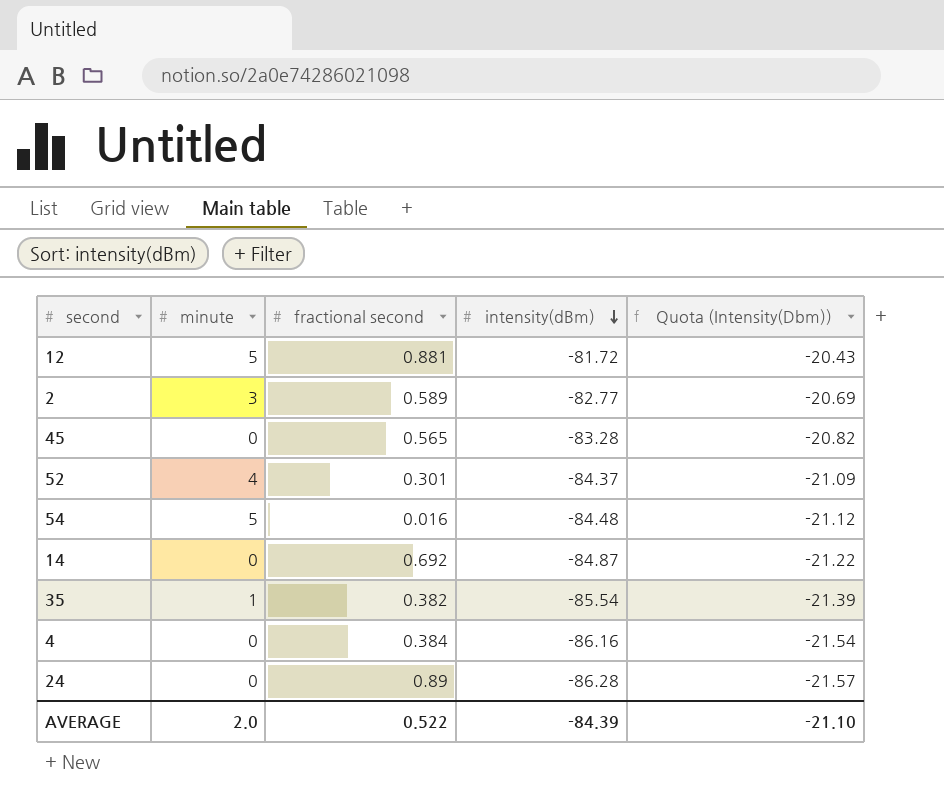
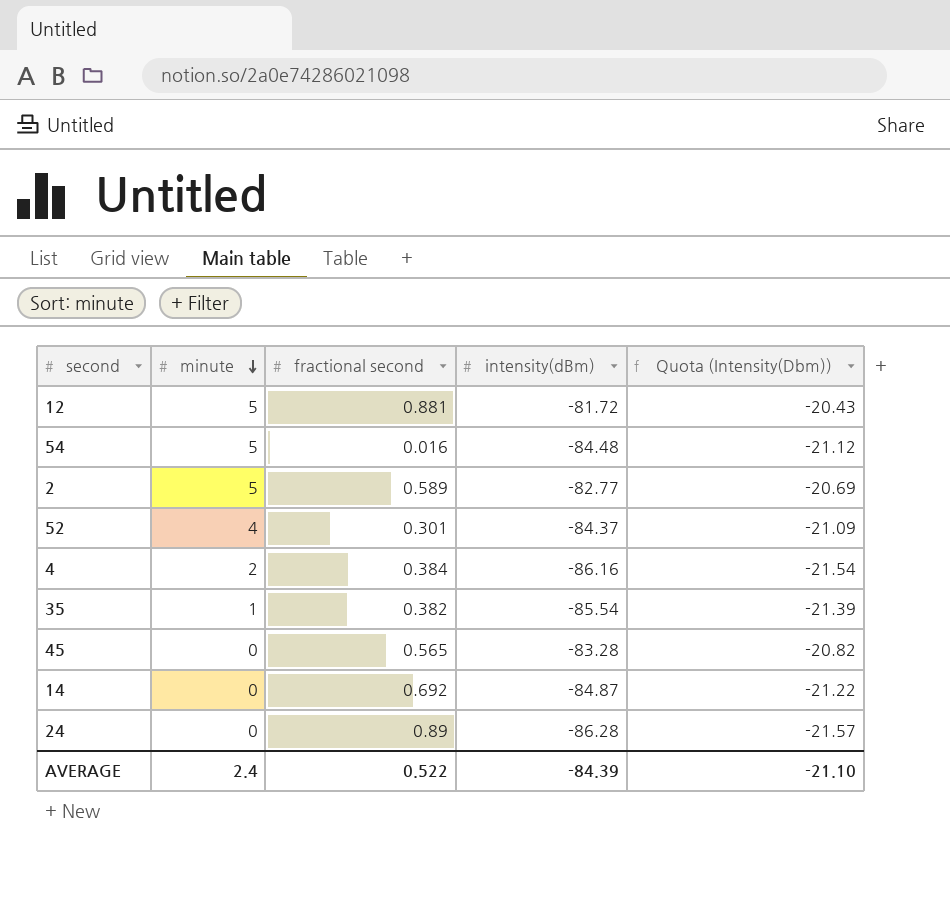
row order: intensity(dBm) descending -> minute descending
2 | minute: 3 -> 5
4 | minute: 0 -> 2
AVERAGE | minute: 2.0 -> 2.4

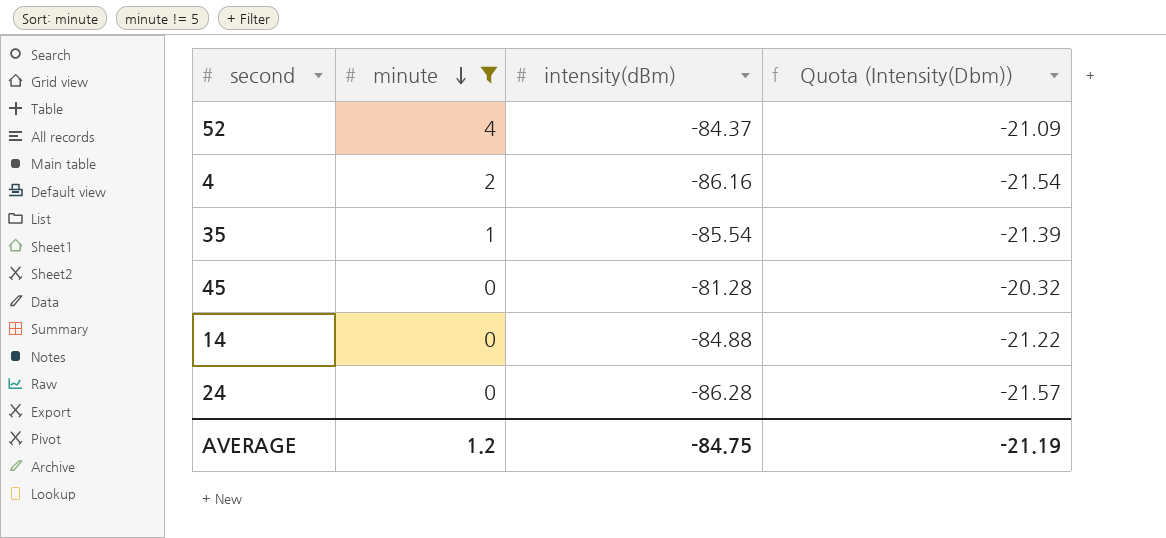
filter: none -> minute != 5
column fractional second | position: 3 -> none
45 | intensity(dBm): -83.28 -> -81.28
45 | Quota (Intensity(Dbm)): -20.82 -> -20.32
14 | intensity(dBm): -84.87 -> -84.88
AVERAGE | minute: 2.4 -> 1.2
AVERAGE | intensity(dBm): -84.39 -> -84.75
AVERAGE | Quota (Intensity(Dbm)): -21.10 -> -21.19

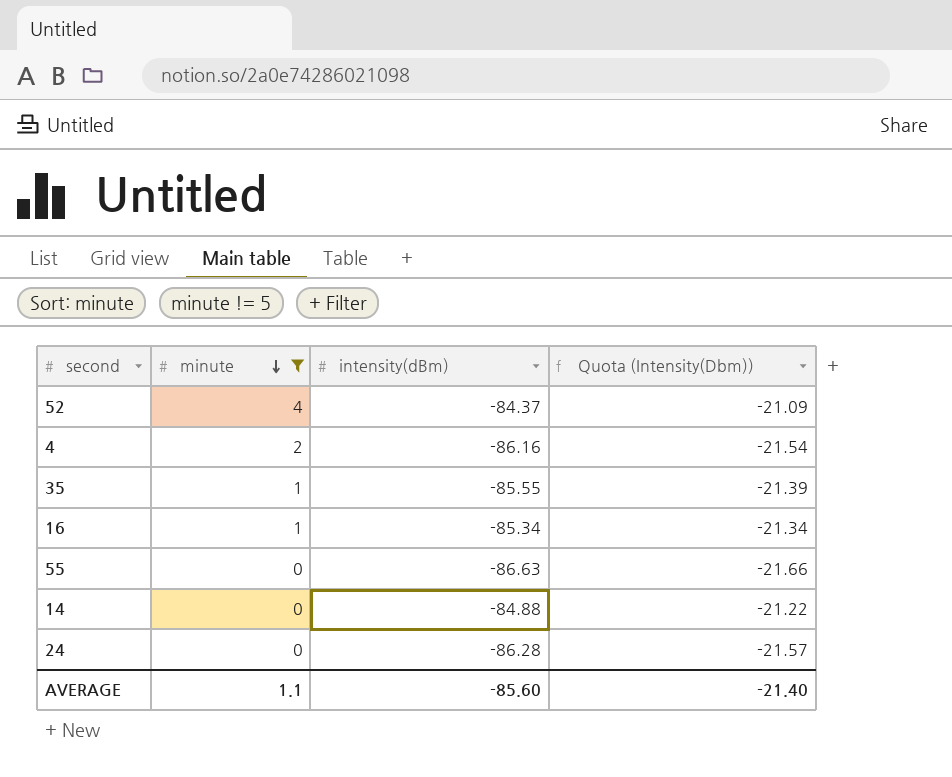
row 45: 0 | -81.28 | -20.32 -> none
35 | intensity(dBm): -85.54 -> -85.55
row 16: none -> 1 | -85.34 | -21.34
row 55: none -> 0 | -86.63 | -21.66
AVERAGE | minute: 1.2 -> 1.1
AVERAGE | intensity(dBm): -84.75 -> -85.60
AVERAGE | Quota (Intensity(Dbm)): -21.19 -> -21.40

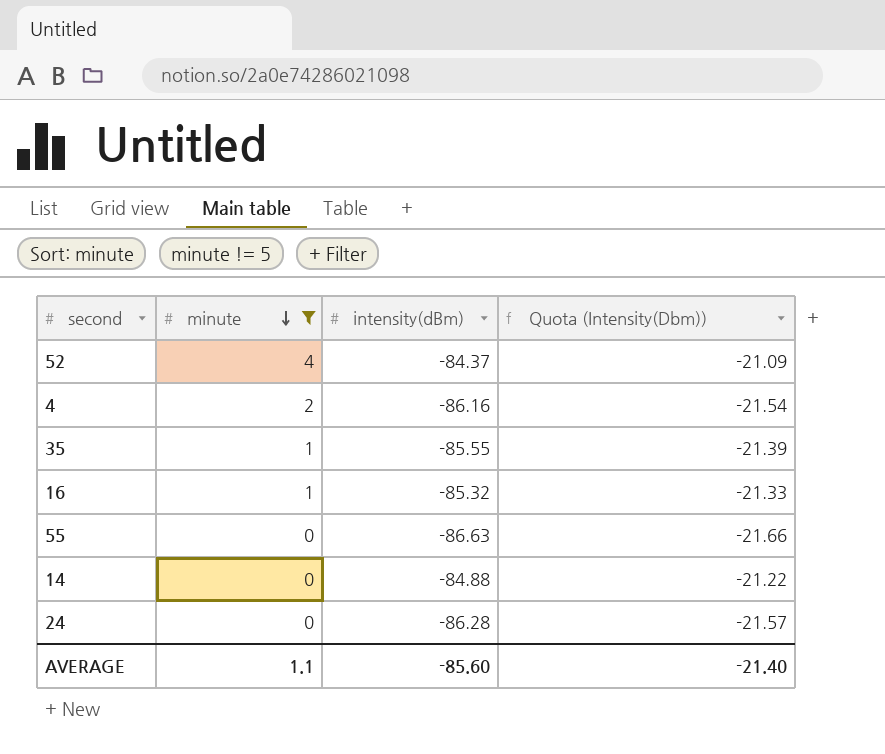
16 | intensity(dBm): -85.34 -> -85.32
16 | Quota (Intensity(Dbm)): -21.34 -> -21.33

